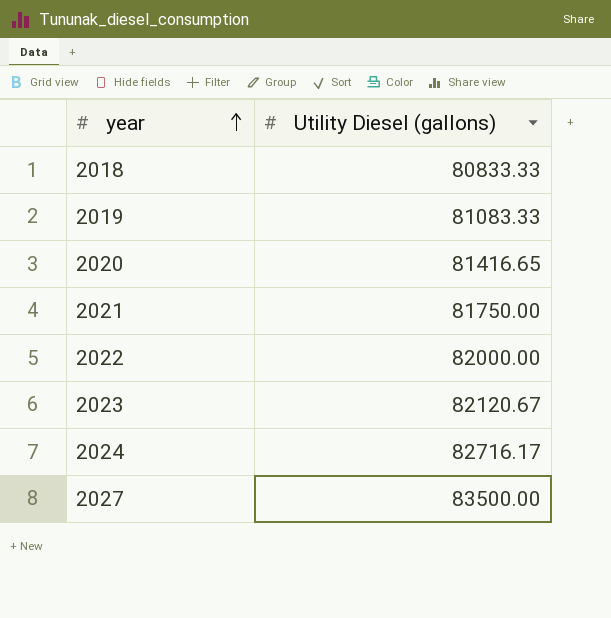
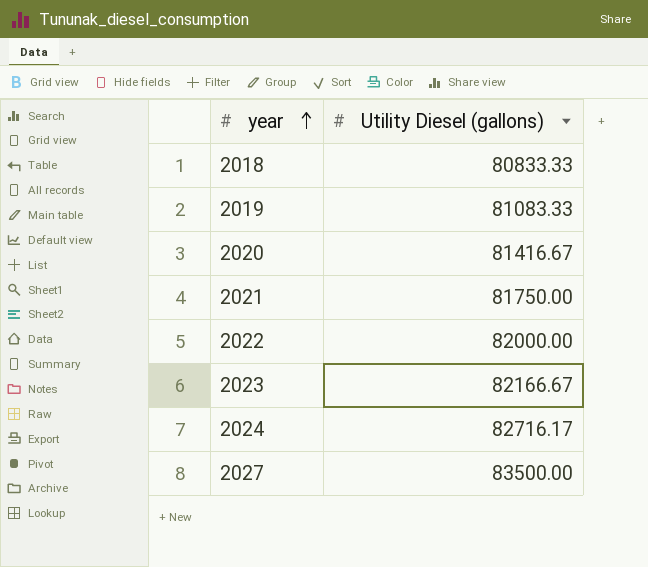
2020 | Utility Diesel (gallons): 81416.65 -> 81416.67
2023 | Utility Diesel (gallons): 82120.67 -> 82166.67

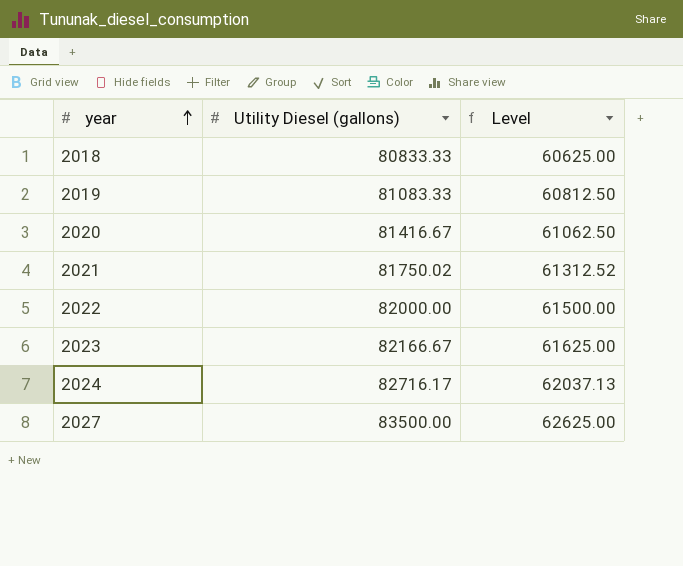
column Level | formula: none -> [Utility Diesel (gallons)] * 0.75
2021 | Utility Diesel (gallons): 81750.00 -> 81750.02

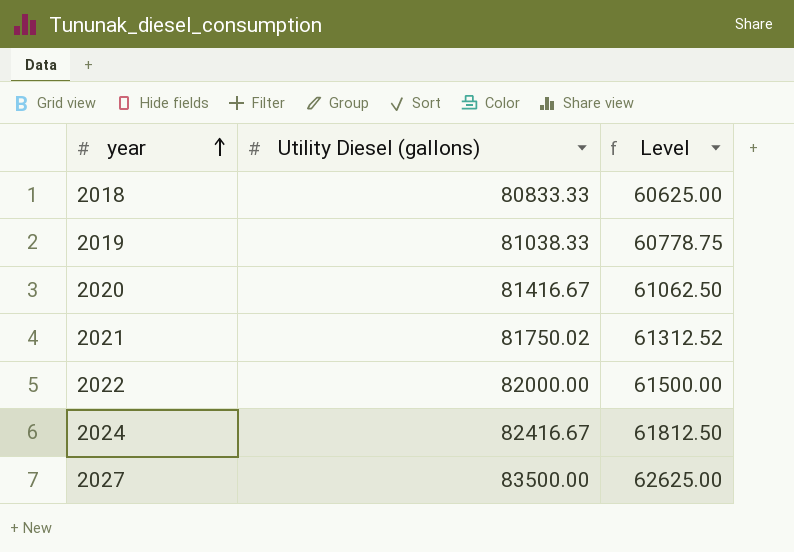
row 2023: 82166.67 | 61625.00 -> none
2019 | Utility Diesel (gallons): 81083.33 -> 81038.33
2019 | Level: 60812.50 -> 60778.75
2024 | Utility Diesel (gallons): 82716.17 -> 82416.67
2024 | Level: 62037.13 -> 61812.50

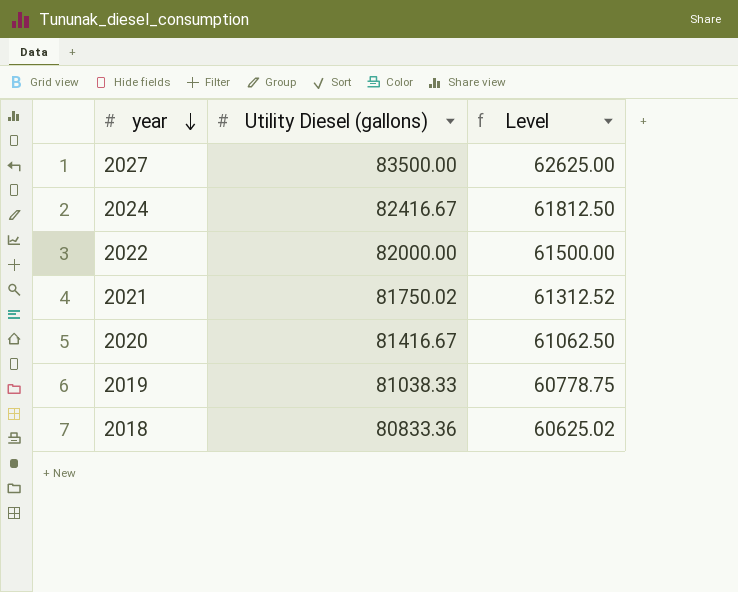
row order: year ascending -> year descending
2018 | Utility Diesel (gallons): 80833.33 -> 80833.36
2018 | Level: 60625.00 -> 60625.02

